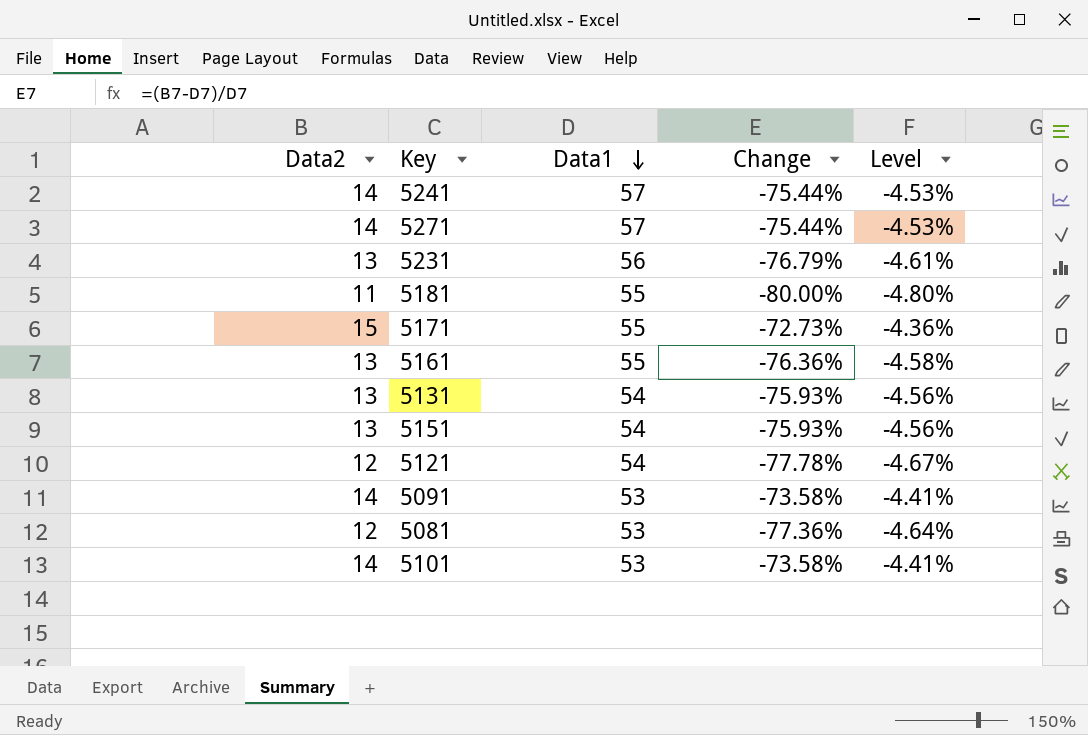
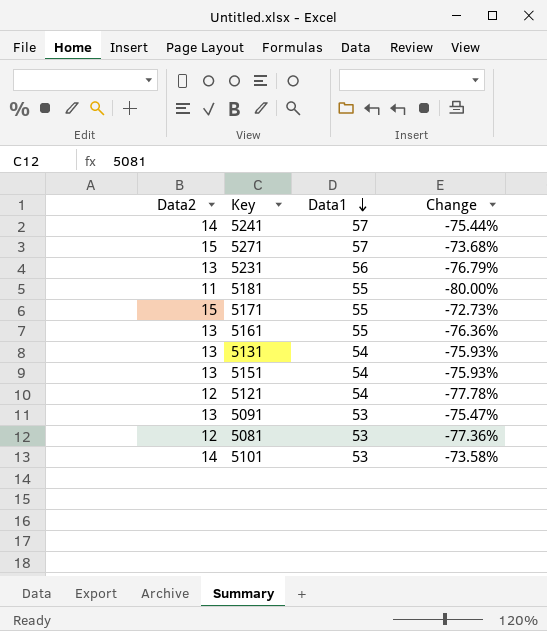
column Level | formula: [Change] * 0.06 -> none
5271 | Data2: 14 -> 15
5271 | Change: -75.44% -> -73.68%
5091 | Data2: 14 -> 13
5091 | Change: -73.58% -> -75.47%

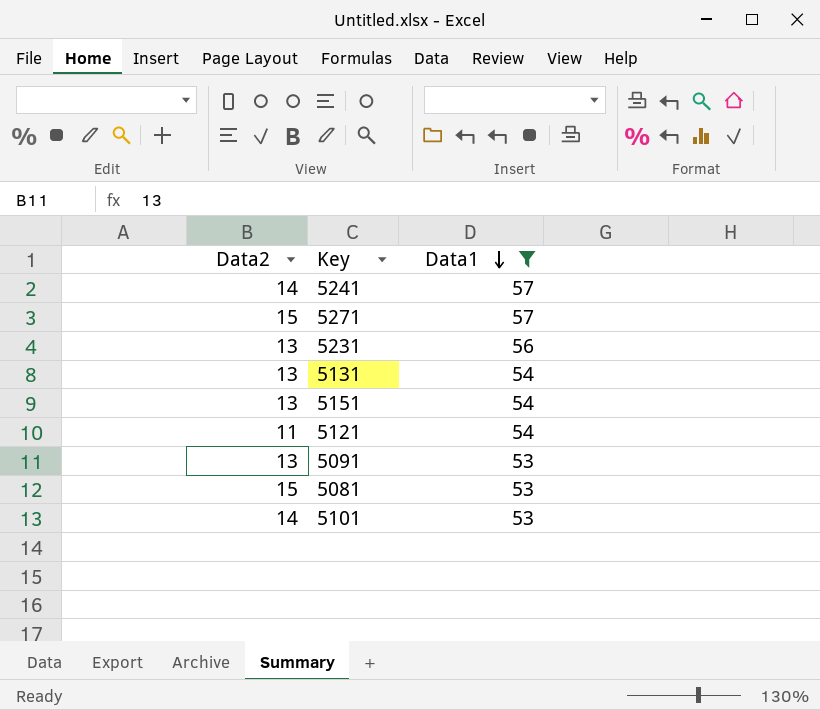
filter: none -> Data1 != 55
column Change | formula: ([Data2] - [Data1]) / [Data1] -> none
5121 | Data2: 12 -> 11
5081 | Data2: 12 -> 15

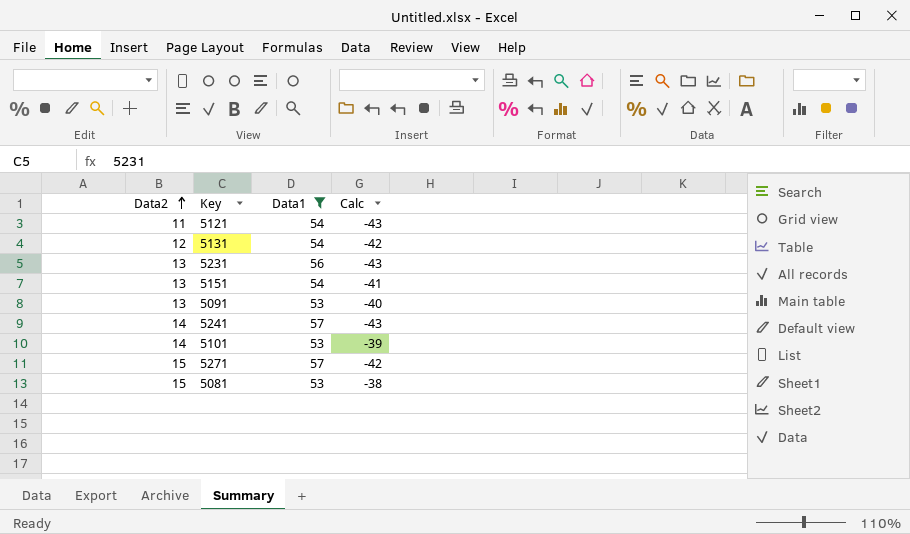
row order: Data1 descending -> Data2 ascending
column Calc | formula: none -> [Data2] - [Data1]
5131 | Data2: 13 -> 12

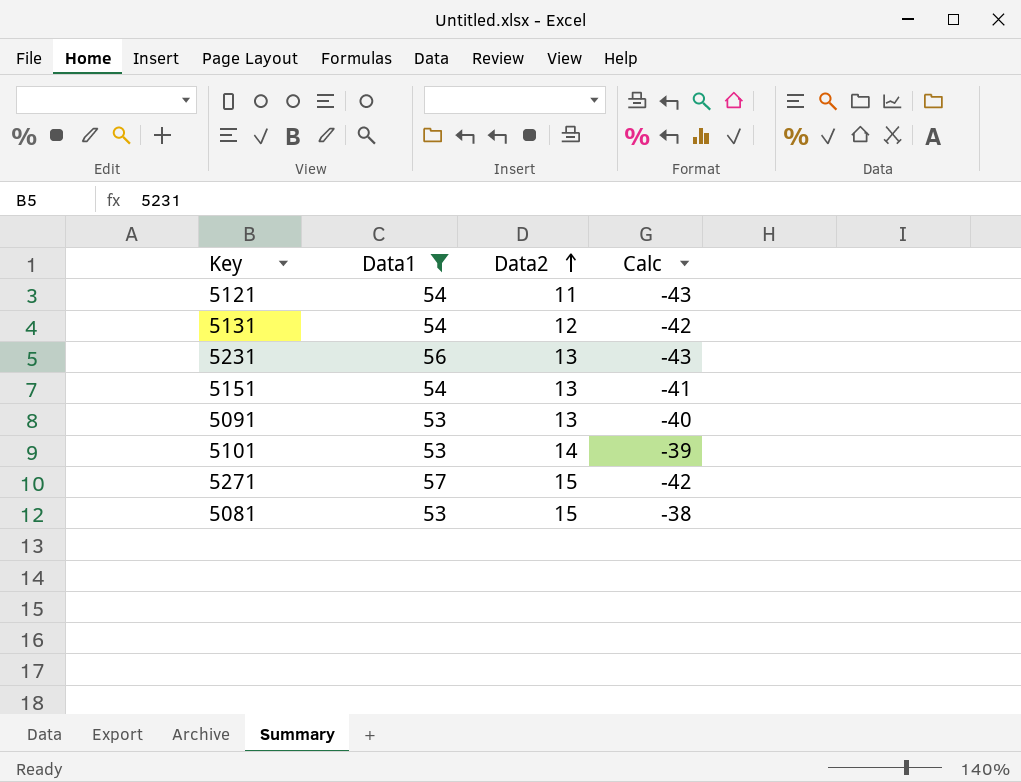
column Data2 | position: 1 -> 3
row 5241: 14 | 57 | -43 -> none

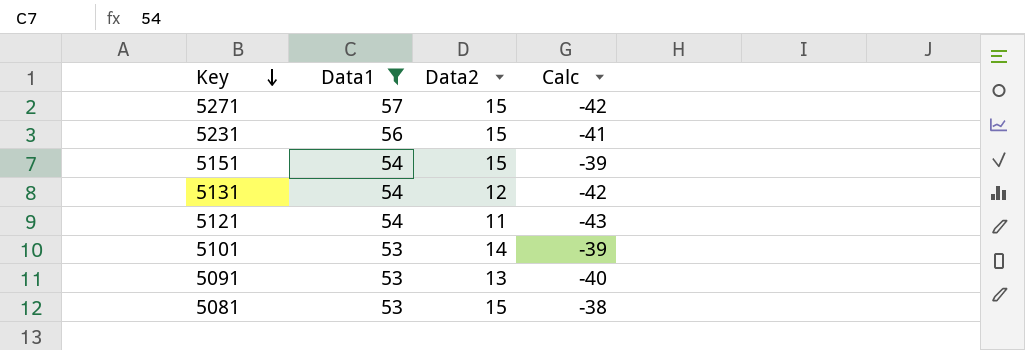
row order: Data2 ascending -> Key descending
5231 | Data2: 13 -> 15
5231 | Calc: -43 -> -41
5151 | Data2: 13 -> 15
5151 | Calc: -41 -> -39

